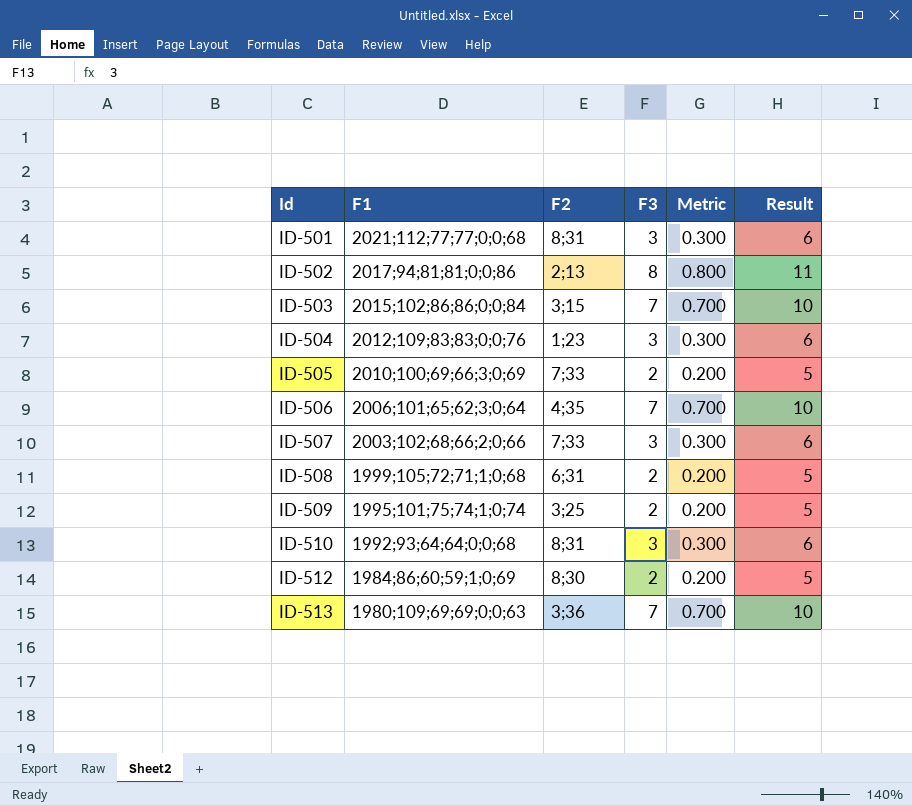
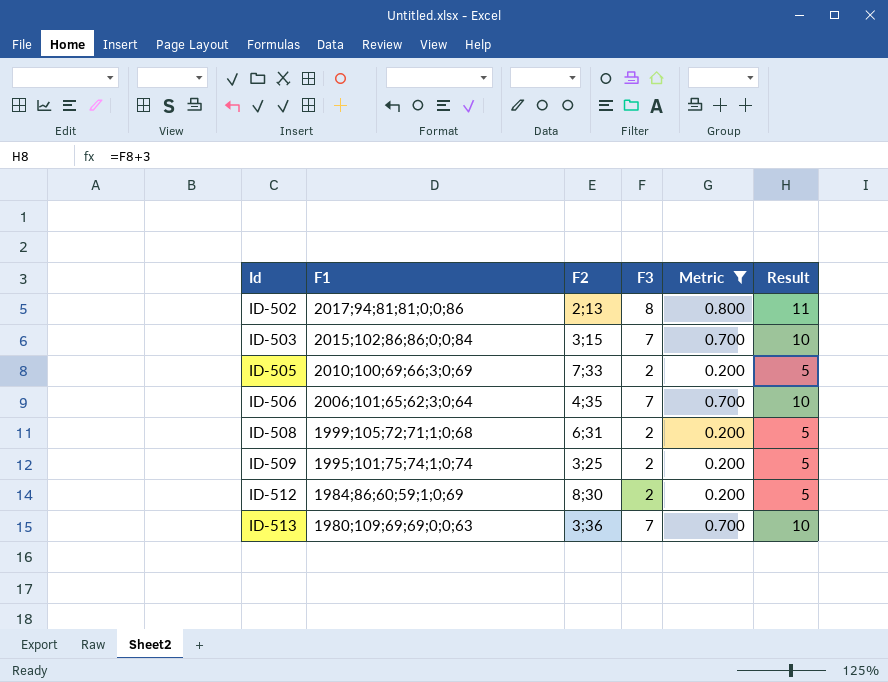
filter: none -> Metric != 0.300

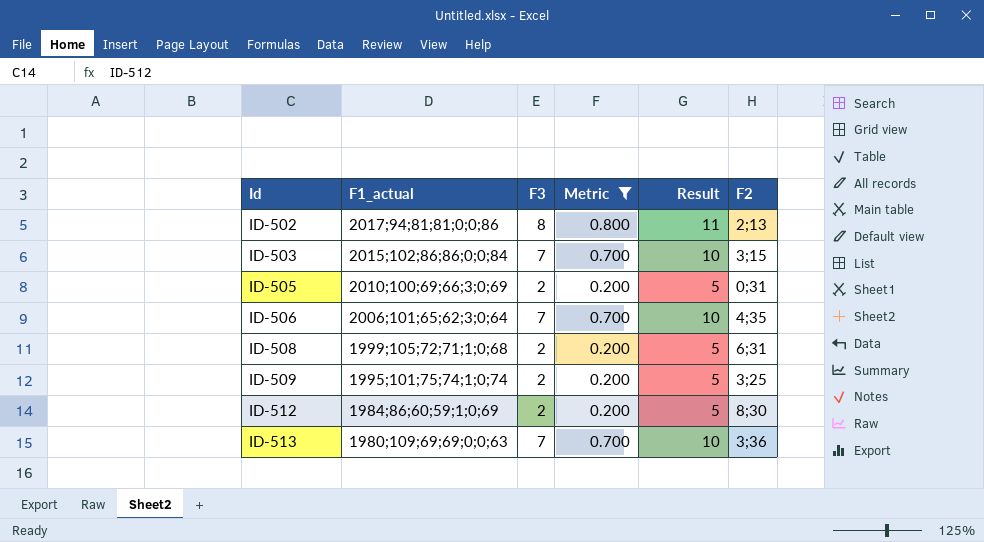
column name: F1 -> F1_actual
column F2 | position: 3 -> 6
ID-505 | F2: 7;33 -> 0;31

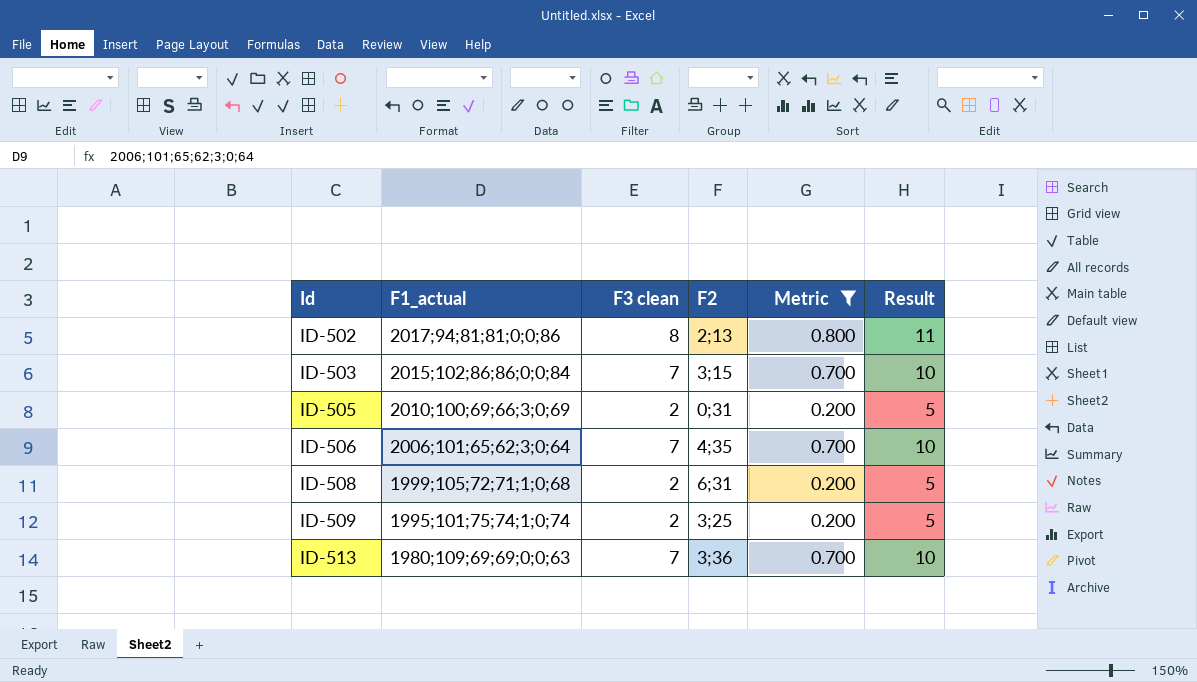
column name: F3 -> F3 clean
column F2 | position: 6 -> 4
row ID-512: 1984;86;60;59;1;0;69 | 2 | 0.200 | 5 | 8;30 -> none

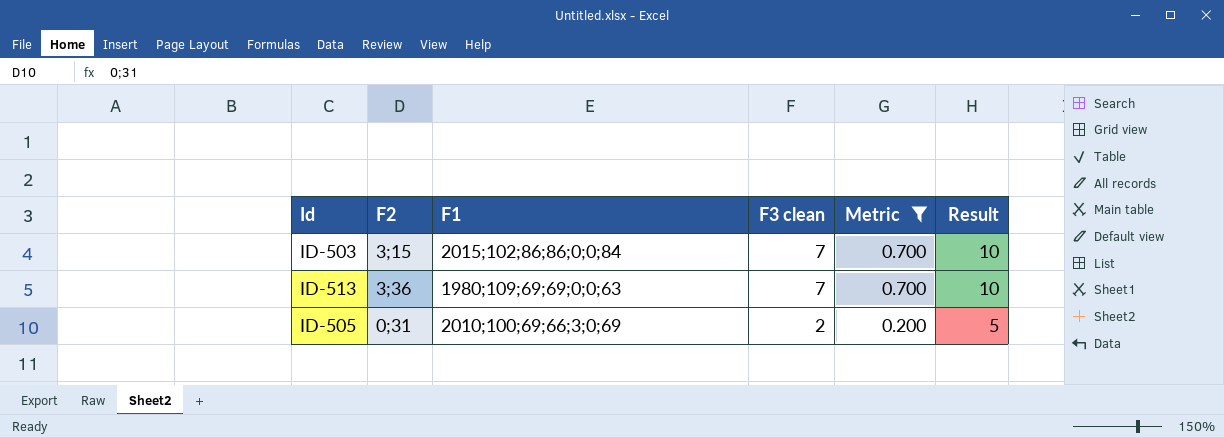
row order: Id ascending -> F3 clean descending
column F2 | position: 4 -> 2
column name: F1_actual -> F1
row ID-502: 2017;94;81;81;0;0;86 | 8 | 2;13 | 0.800 | 11 -> none
row ID-506: 2006;101;65;62;3;0;64 | 7 | 4;35 | 0.700 | 10 -> none
row ID-508: 1999;105;72;71;1;0;68 | 2 | 6;31 | 0.200 | 5 -> none
row ID-509: 1995;101;75;74;1;0;74 | 2 | 3;25 | 0.200 | 5 -> none

